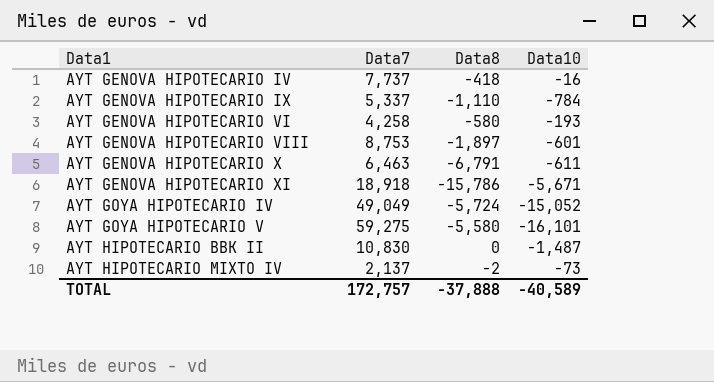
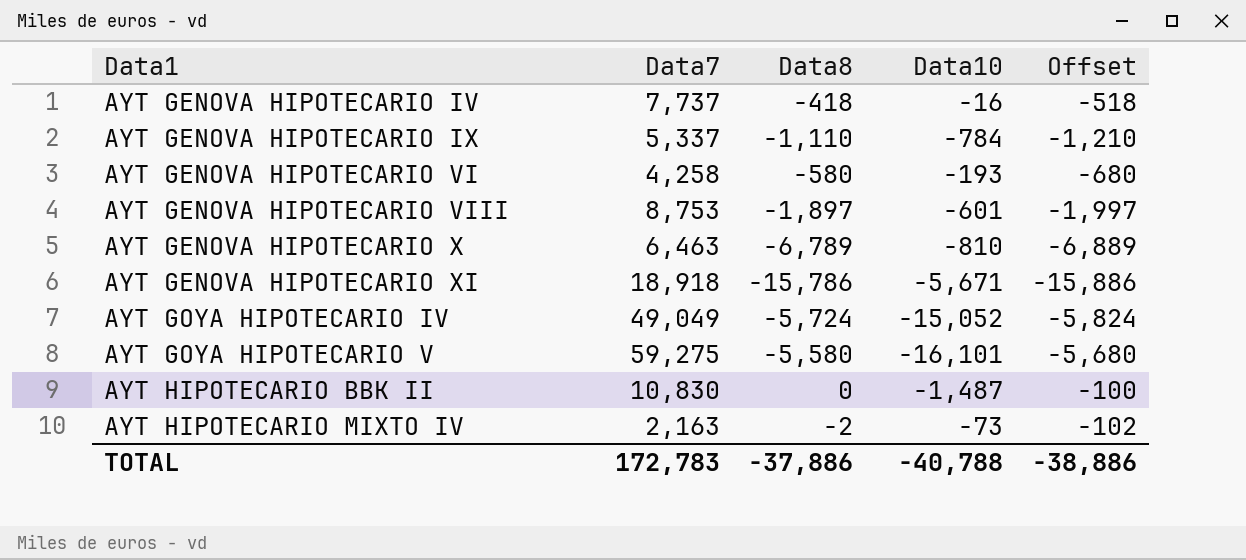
column Offset | formula: none -> [Data8] - 100
AYT GENOVA HIPOTECARIO X | Data8: -6,791 -> -6,789
AYT GENOVA HIPOTECARIO X | Data10: -611 -> -810
AYT HIPOTECARIO MIXTO IV | Data7: 2,137 -> 2,163
TOTAL | Data7: 172,757 -> 172,783
TOTAL | Data8: -37,888 -> -37,886
TOTAL | Data10: -40,589 -> -40,788

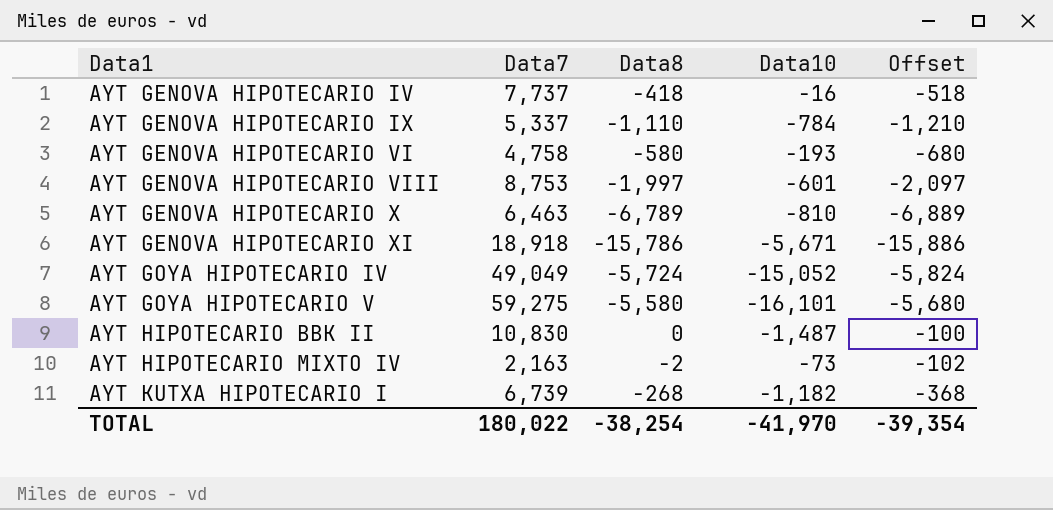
AYT GENOVA HIPOTECARIO VI | Data7: 4,258 -> 4,758
AYT GENOVA HIPOTECARIO VIII | Data8: -1,897 -> -1,997
AYT GENOVA HIPOTECARIO VIII | Offset: -1,997 -> -2,097
row AYT KUTXA HIPOTECARIO I: none -> 6,739 | -268 | -1,182 | -368
TOTAL | Data7: 172,783 -> 180,022
TOTAL | Data8: -37,886 -> -38,254
TOTAL | Data10: -40,788 -> -41,970
TOTAL | Offset: -38,886 -> -39,354

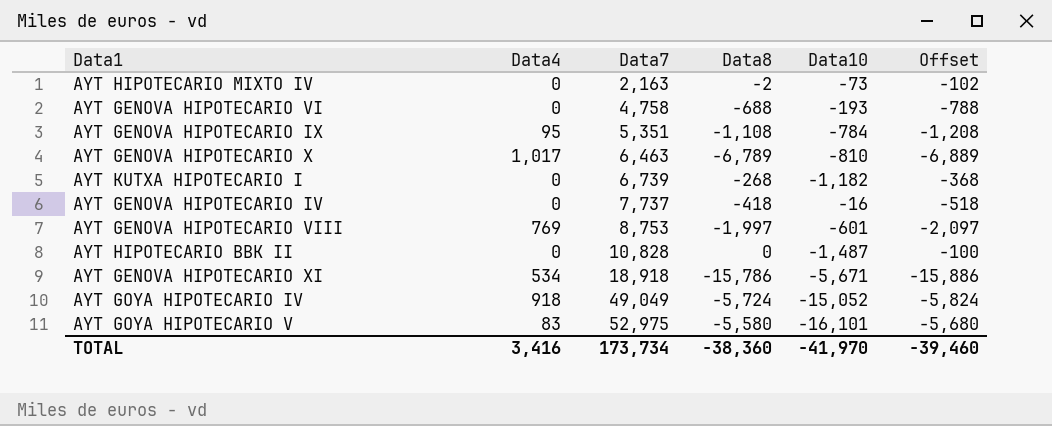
row order: Data1 ascending -> Data7 ascending
column Data4 | position: none -> 2
AYT GENOVA HIPOTECARIO VI | Data8: -580 -> -688
AYT GENOVA HIPOTECARIO VI | Offset: -680 -> -788
AYT GENOVA HIPOTECARIO IX | Data7: 5,337 -> 5,351
AYT GENOVA HIPOTECARIO IX | Data8: -1,110 -> -1,108
AYT GENOVA HIPOTECARIO IX | Offset: -1,210 -> -1,208
AYT HIPOTECARIO BBK II | Data7: 10,830 -> 10,828
AYT GOYA HIPOTECARIO V | Data7: 59,275 -> 52,975
TOTAL | Data7: 180,022 -> 173,734
TOTAL | Data8: -38,254 -> -38,360
TOTAL | Offset: -39,354 -> -39,460

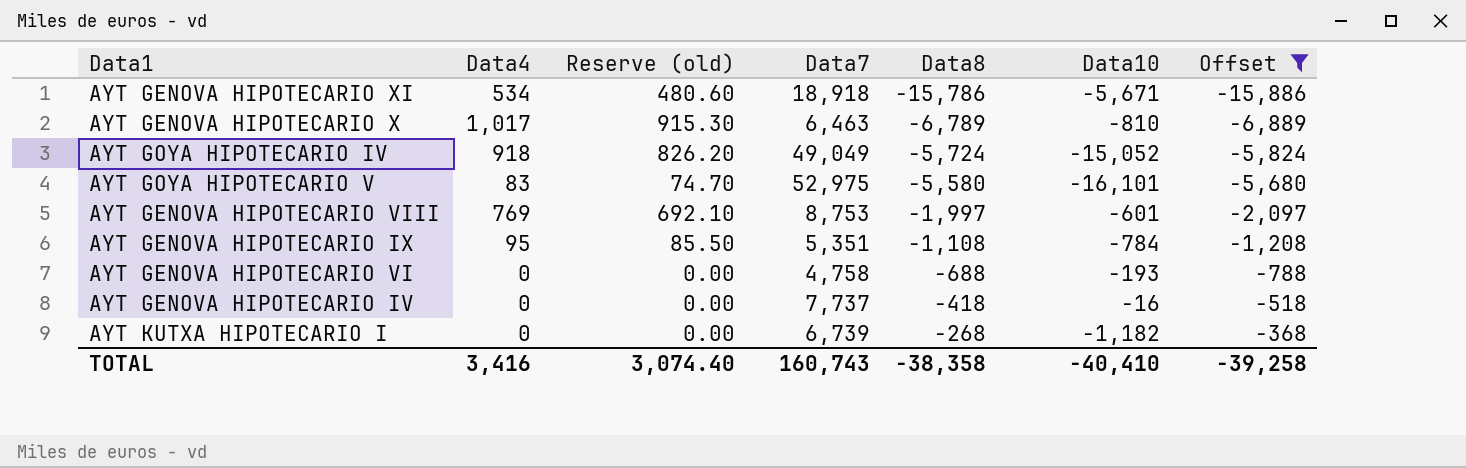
filter: none -> Offset <= -368
row order: Data7 ascending -> Data8 ascending
column Reserve (old) | formula: none -> [Data4] * 0.9
TOTAL | Data7: 173,734 -> 160,743
TOTAL | Data8: -38,360 -> -38,358
TOTAL | Data10: -41,970 -> -40,410
TOTAL | Offset: -39,460 -> -39,258

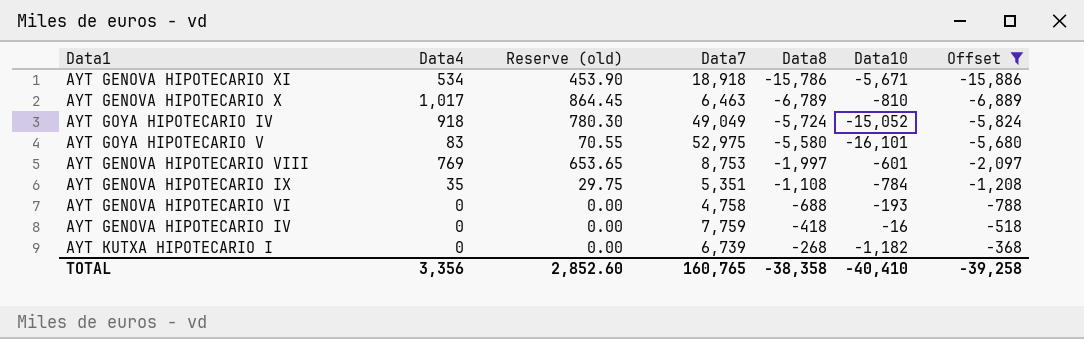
column Reserve (old) | formula: [Data4] * 0.9 -> [Data4] * 0.85
AYT GENOVA HIPOTECARIO IX | Data4: 95 -> 35
AYT GENOVA HIPOTECARIO IV | Data7: 7,737 -> 7,759
TOTAL | Data4: 3,416 -> 3,356
TOTAL | Reserve (old): 3,074.40 -> 2,852.60
TOTAL | Data7: 160,743 -> 160,765

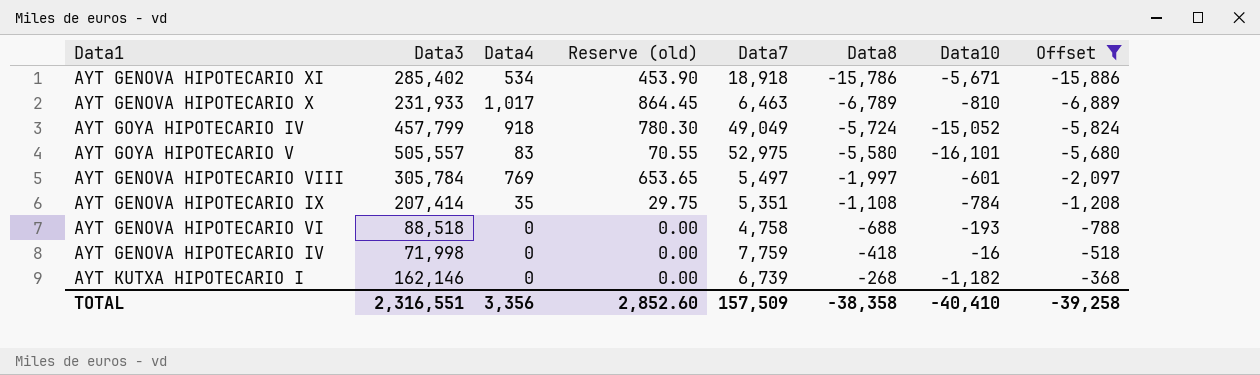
column Data3 | position: none -> 2
AYT GENOVA HIPOTECARIO VIII | Data7: 8,753 -> 5,497
TOTAL | Data7: 160,765 -> 157,509

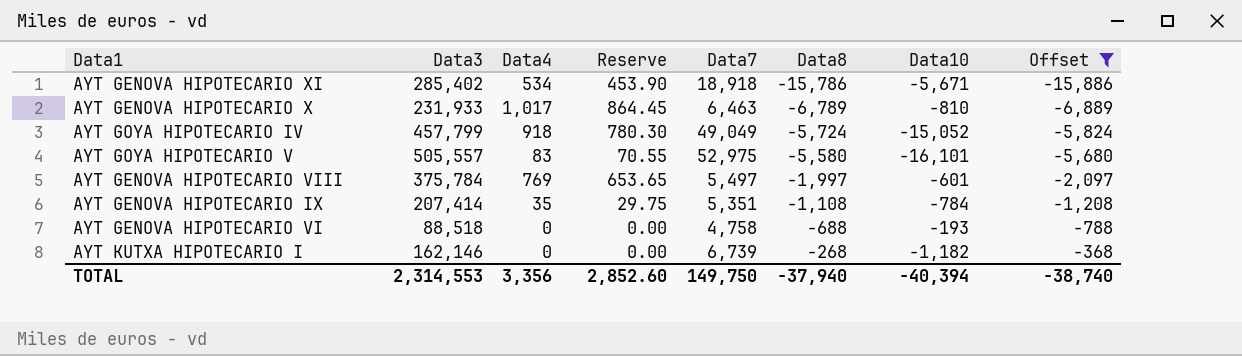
column name: Reserve (old) -> Reserve
row AYT GENOVA HIPOTECARIO IV: 71,998 | 0 | 0.00 | 7,759 | -418 | -16 | -518 -> none
AYT GENOVA HIPOTECARIO VIII | Data3: 305,784 -> 375,784
TOTAL | Data3: 2,316,551 -> 2,314,553
TOTAL | Data7: 157,509 -> 149,750
TOTAL | Data8: -38,358 -> -37,940
TOTAL | Data10: -40,410 -> -40,394
TOTAL | Offset: -39,258 -> -38,740

